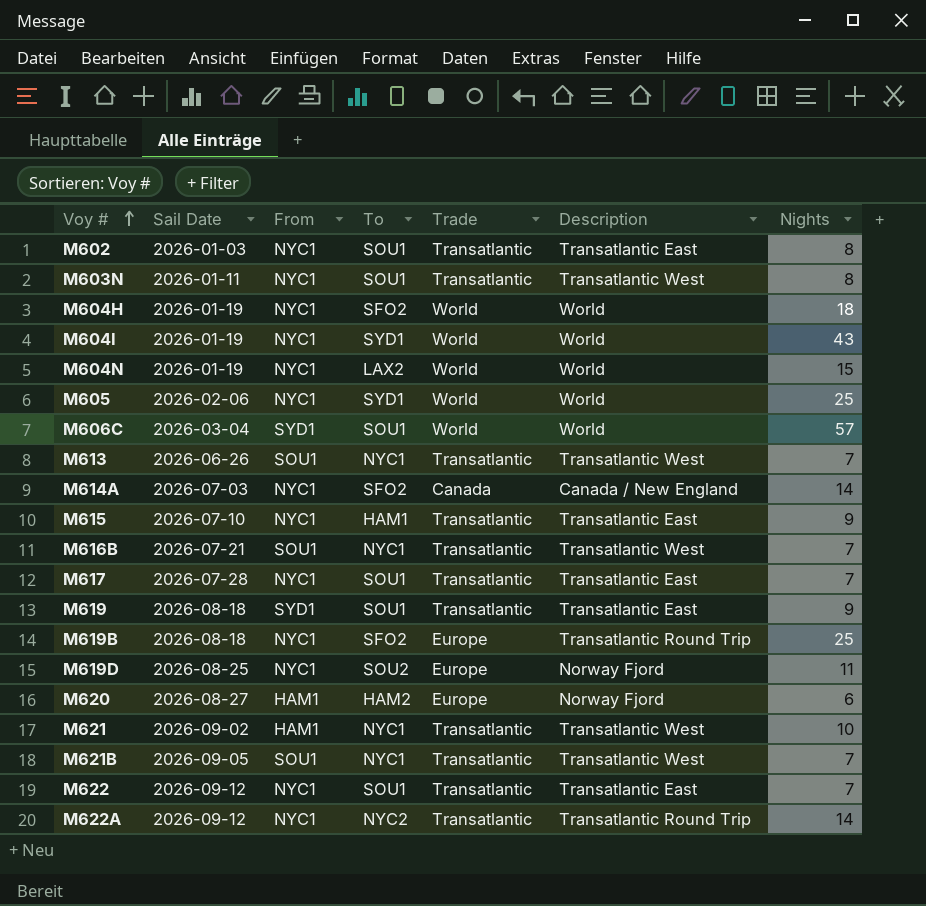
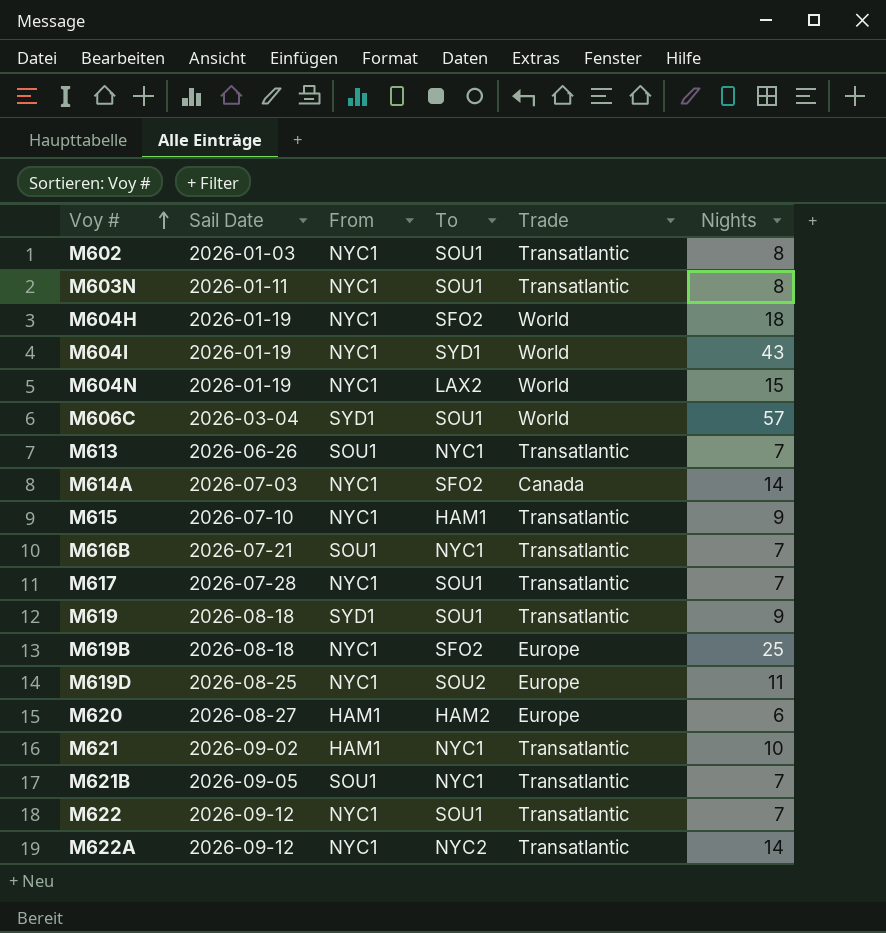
column Description | position: 6 -> none
row M605: 2026-02-06 | NYC1 | SYD1 | World | World | 25 -> none

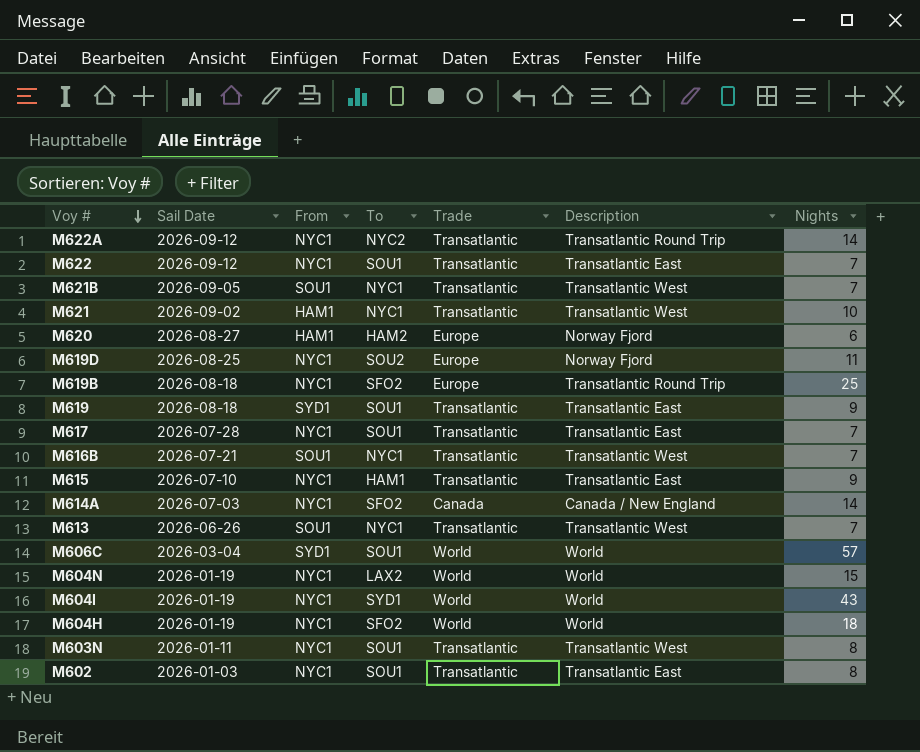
row order: Voy # ascending -> Voy # descending
column Description | position: none -> 6

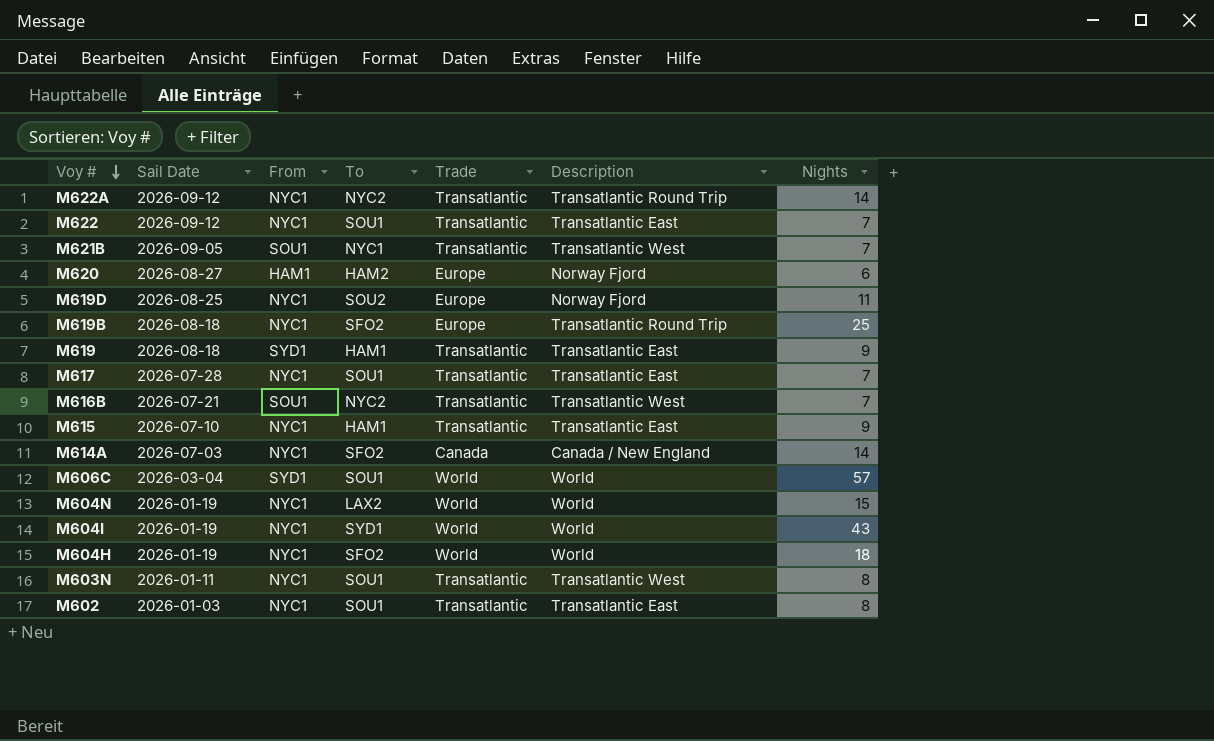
row M621: 2026-09-02 | HAM1 | NYC1 | Transatlantic | Transatlantic West | 10 -> none
row M613: 2026-06-26 | SOU1 | NYC1 | Transatlantic | Transatlantic West | 7 -> none
M619 | To: SOU1 -> HAM1
M616B | To: NYC1 -> NYC2

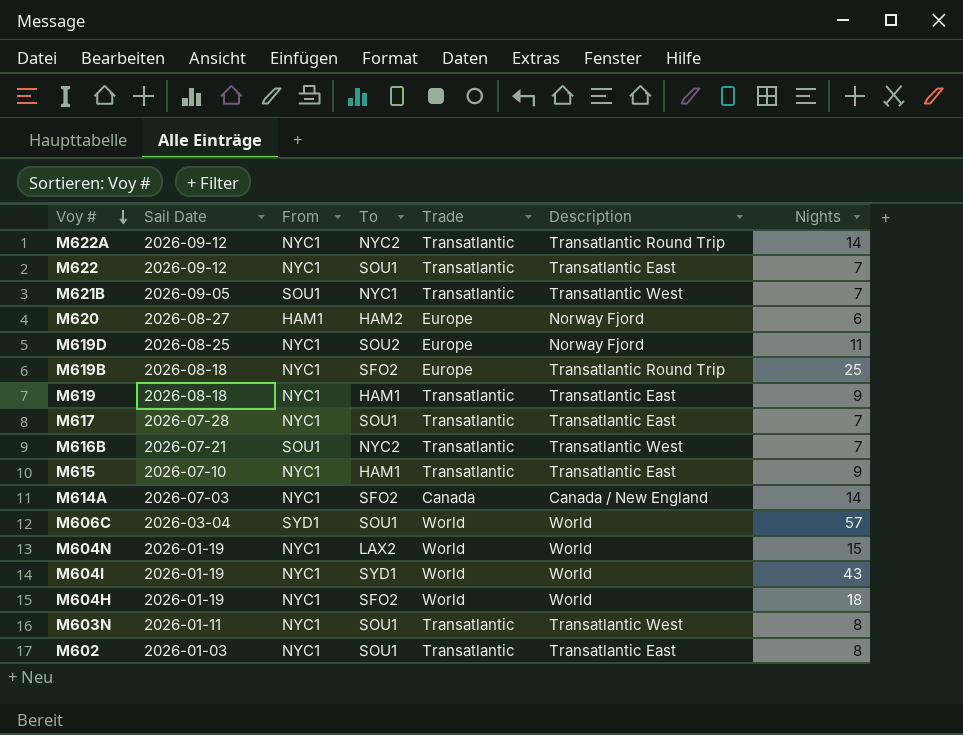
M619 | From: SYD1 -> NYC1

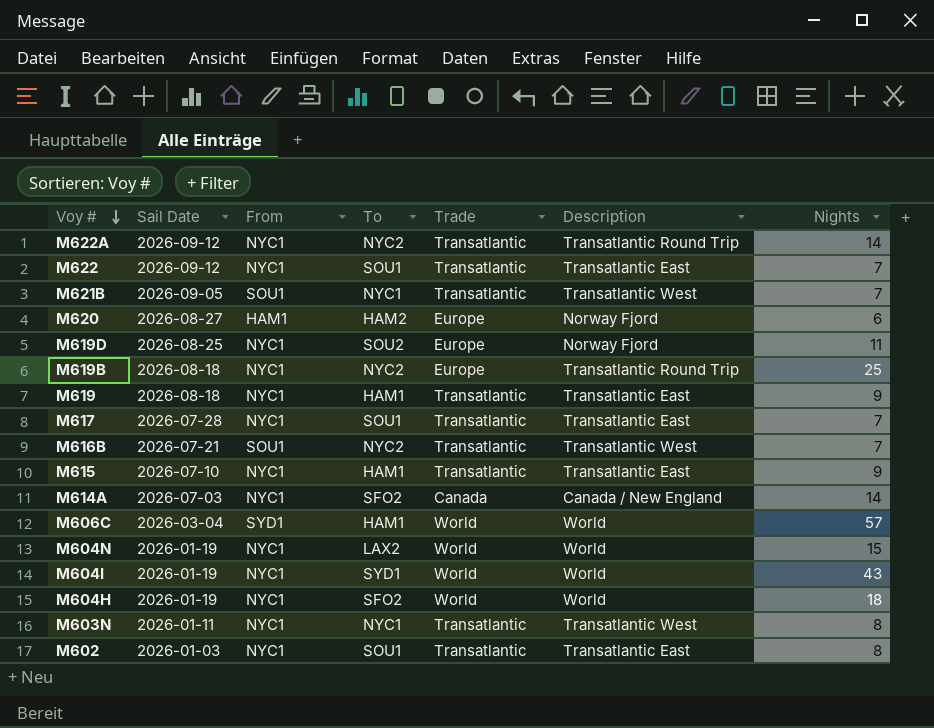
M619B | To: SFO2 -> NYC2
M606C | To: SOU1 -> HAM1
M603N | To: SOU1 -> NYC1

